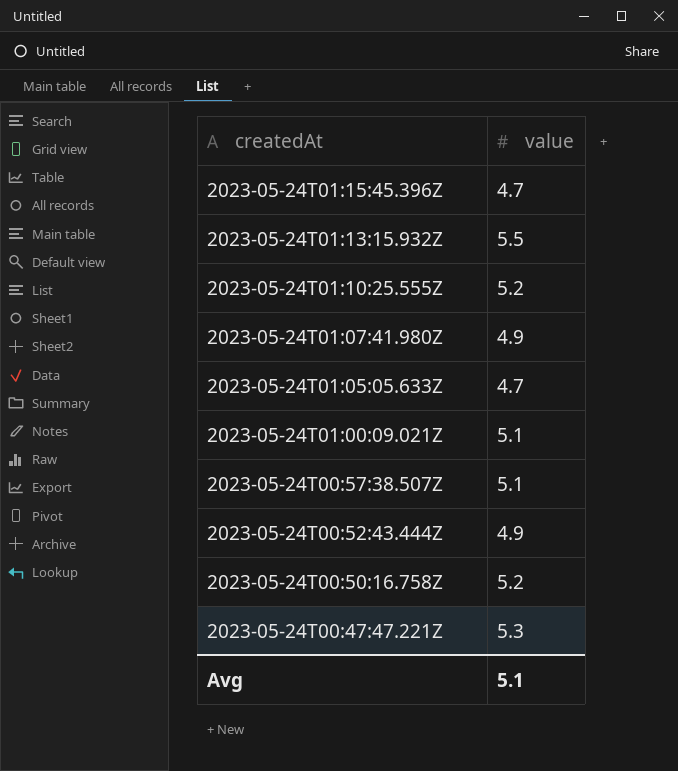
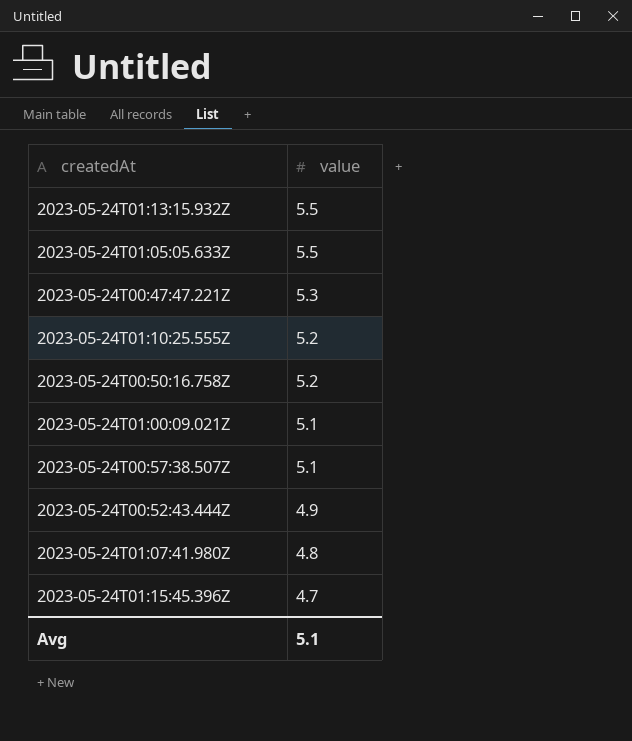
row order: createdAt descending -> value descending
2023-05-24T01:05:05.633Z | value: 4.7 -> 5.5
2023-05-24T01:07:41.980Z | value: 4.9 -> 4.8

